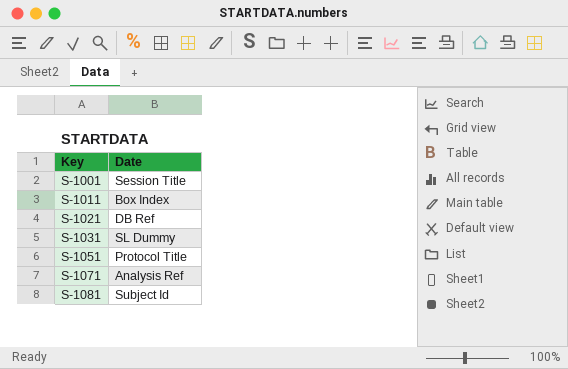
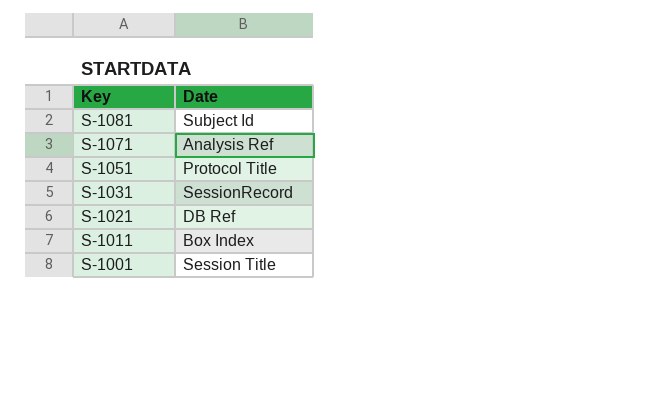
row order: Key ascending -> Key descending
S-1031 | Date: SL Dummy -> SessionRecord

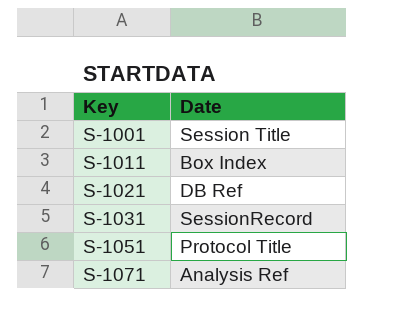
row order: Key descending -> Key ascending
row S-1081: Subject Id -> none

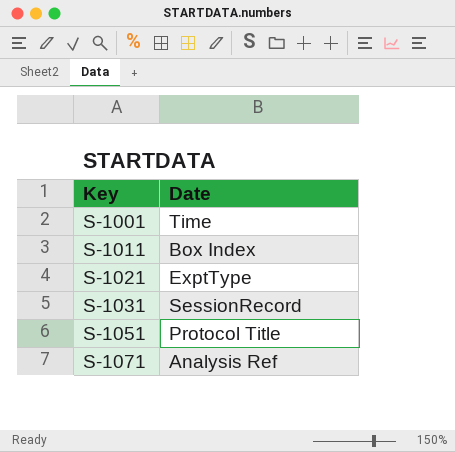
S-1001 | Date: Session Title -> Time
S-1021 | Date: DB Ref -> ExptType

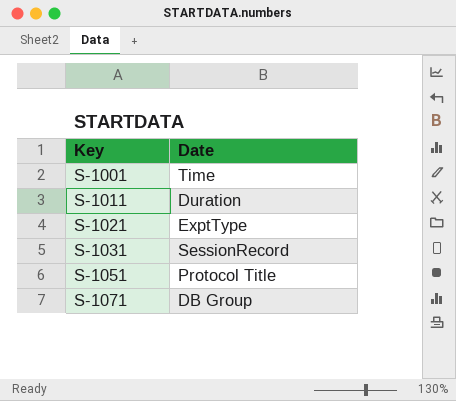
S-1011 | Date: Box Index -> Duration
S-1071 | Date: Analysis Ref -> DB Group

